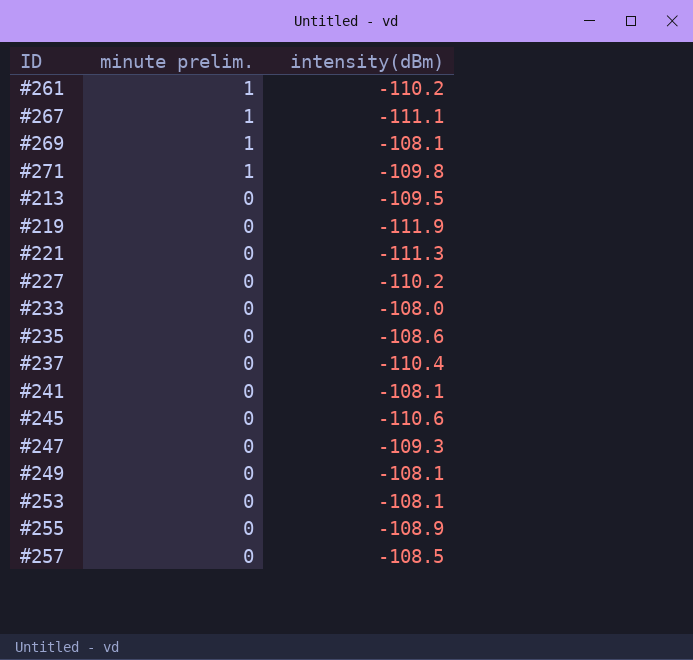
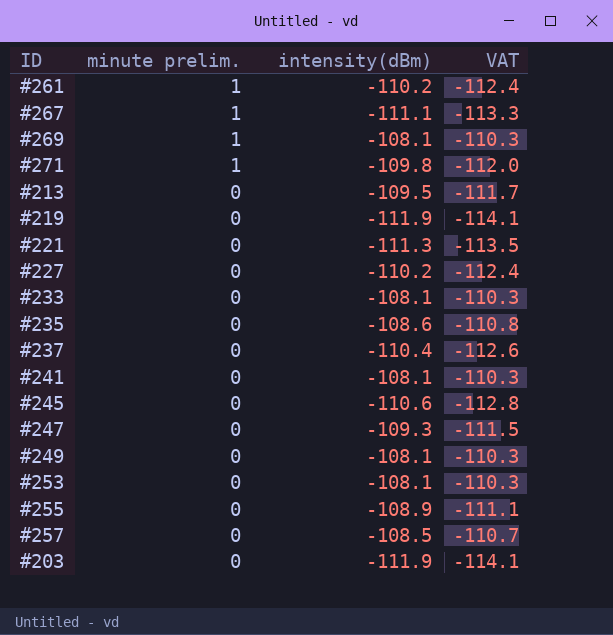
column VAT | formula: none -> [intensity(dBm)] * 1.02
#233 | intensity(dBm): -108.0 -> -108.1
row #203: none -> 0 | -111.9 | -114.1

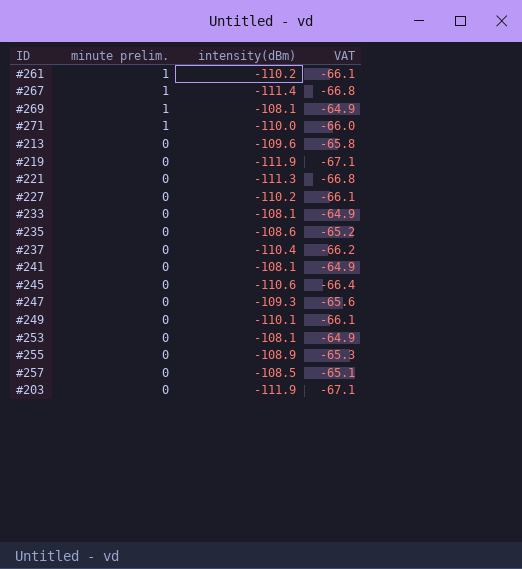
column VAT | formula: [intensity(dBm)] * 1.02 -> [intensity(dBm)] * 0.6
#267 | intensity(dBm): -111.1 -> -111.4
#271 | intensity(dBm): -109.8 -> -110.0
#213 | intensity(dBm): -109.5 -> -109.6
#249 | intensity(dBm): -108.1 -> -110.1

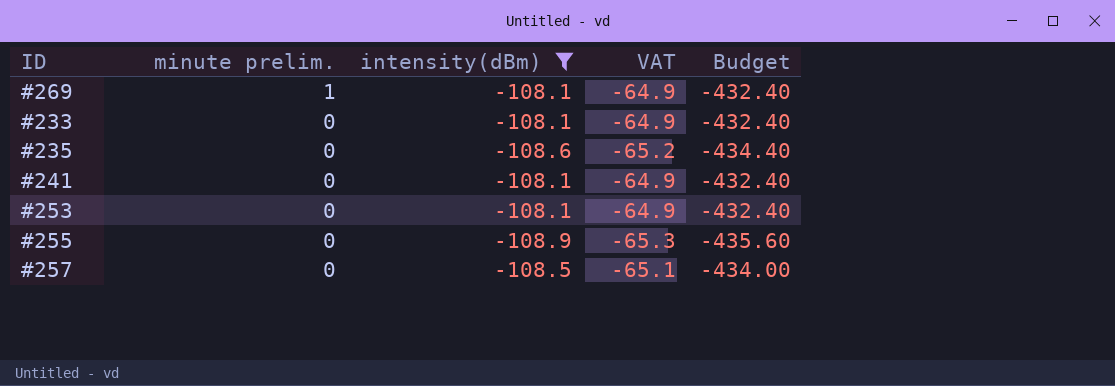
filter: none -> intensity(dBm) >= -108.9
column Budget | formula: none -> [intensity(dBm)] * 4

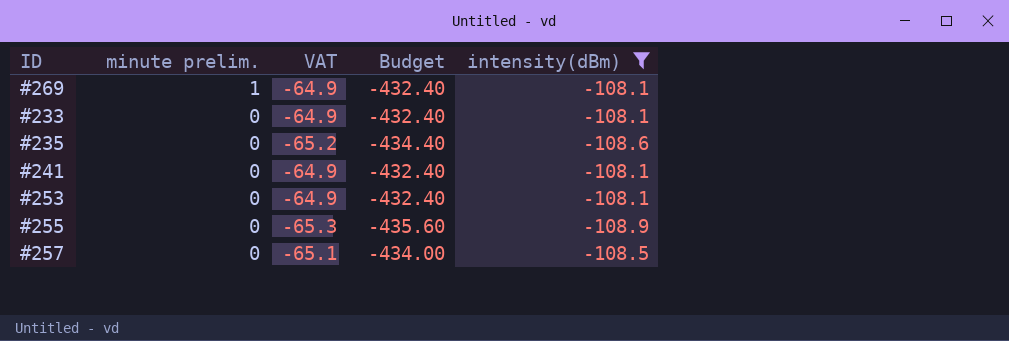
column intensity(dBm) | position: 3 -> 5

